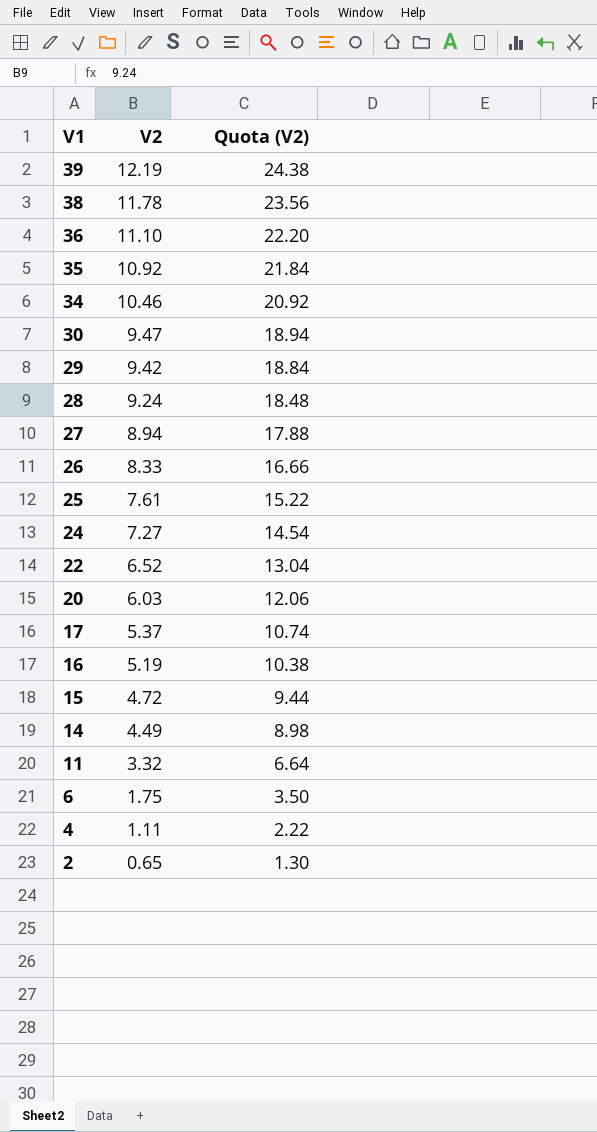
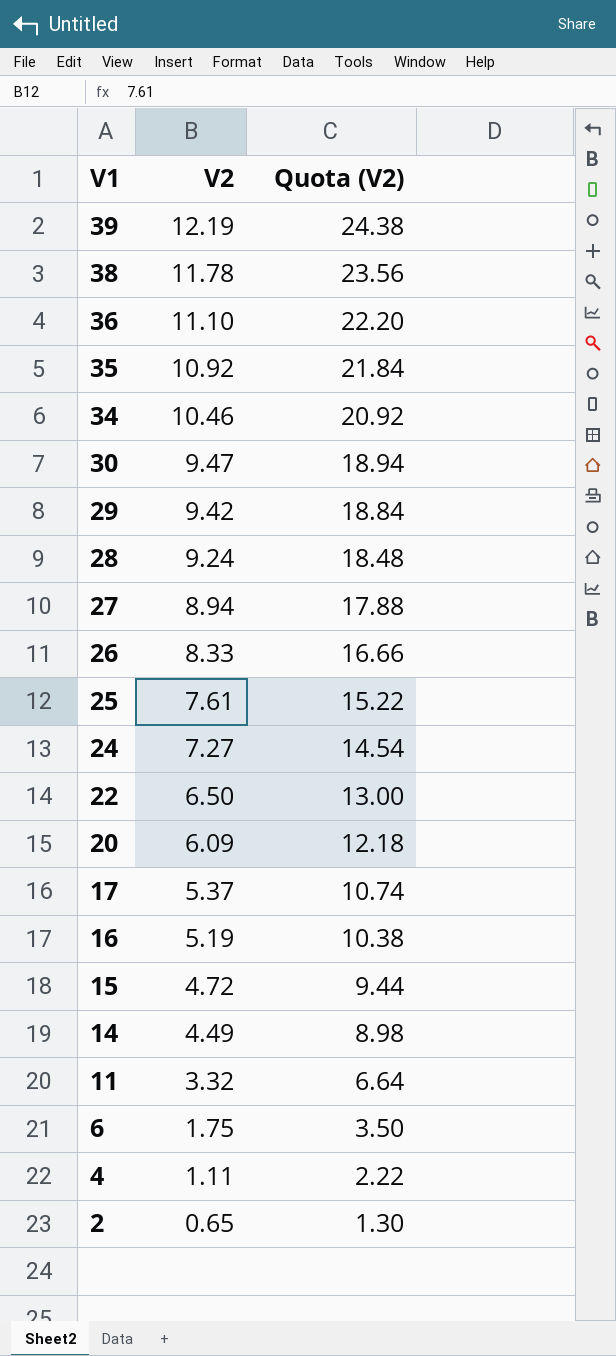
22 | V2: 6.52 -> 6.50
22 | Quota (V2): 13.04 -> 13.00
20 | V2: 6.03 -> 6.09
20 | Quota (V2): 12.06 -> 12.18

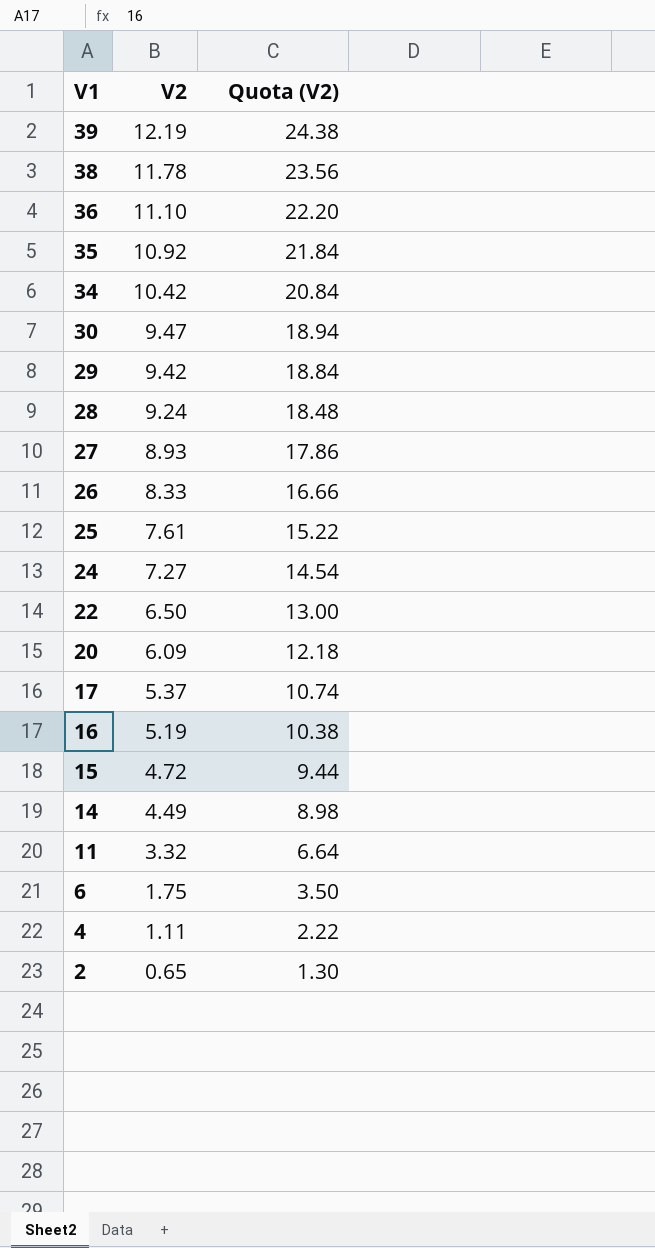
34 | V2: 10.46 -> 10.42
34 | Quota (V2): 20.92 -> 20.84
27 | V2: 8.94 -> 8.93
27 | Quota (V2): 17.88 -> 17.86

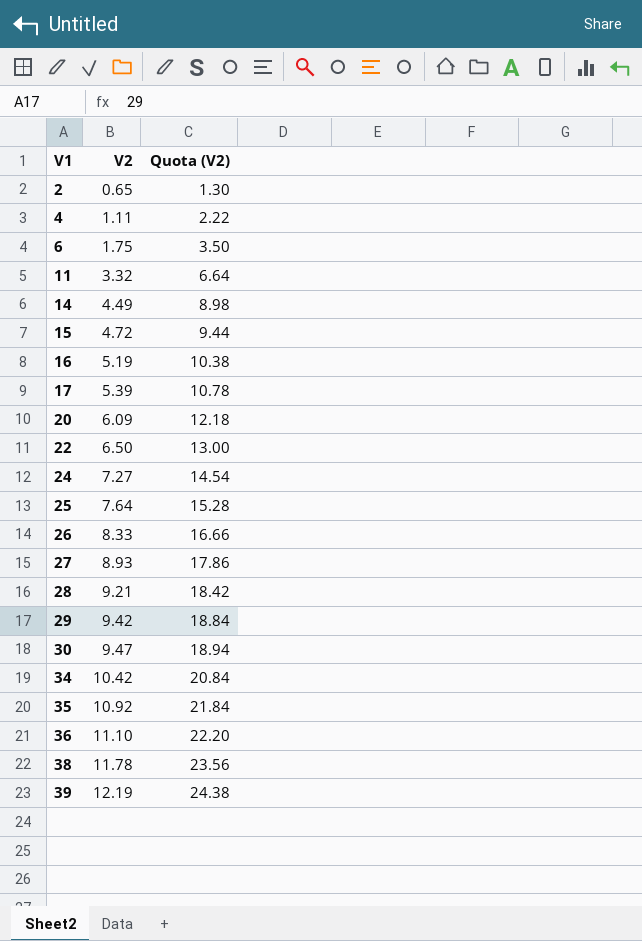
row order: V1 descending -> V1 ascending
17 | V2: 5.37 -> 5.39
17 | Quota (V2): 10.74 -> 10.78
25 | V2: 7.61 -> 7.64
25 | Quota (V2): 15.22 -> 15.28
28 | V2: 9.24 -> 9.21
28 | Quota (V2): 18.48 -> 18.42

